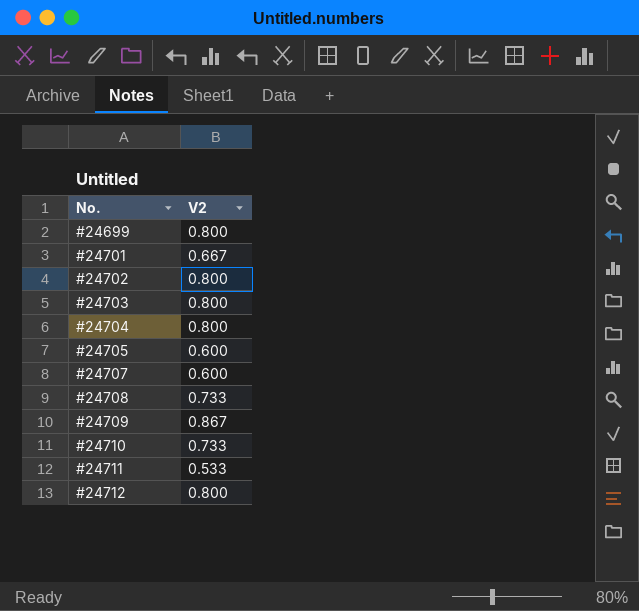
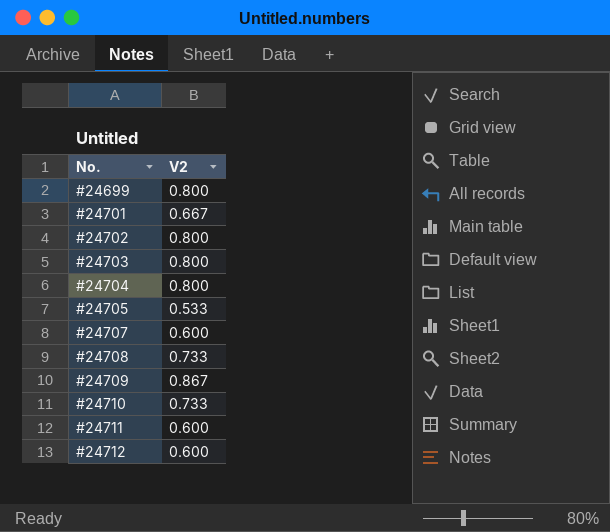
#24705 | V2: 0.600 -> 0.533
#24711 | V2: 0.533 -> 0.600
#24712 | V2: 0.800 -> 0.600

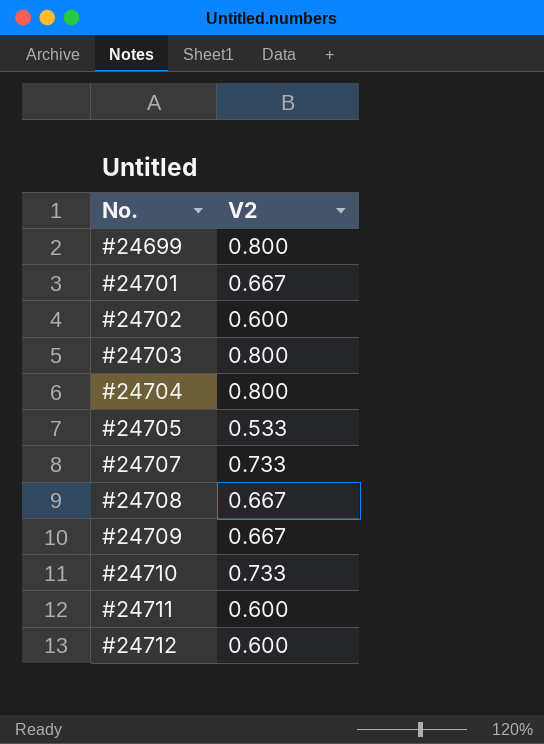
#24702 | V2: 0.800 -> 0.600
#24707 | V2: 0.600 -> 0.733
#24708 | V2: 0.733 -> 0.667
#24709 | V2: 0.867 -> 0.667

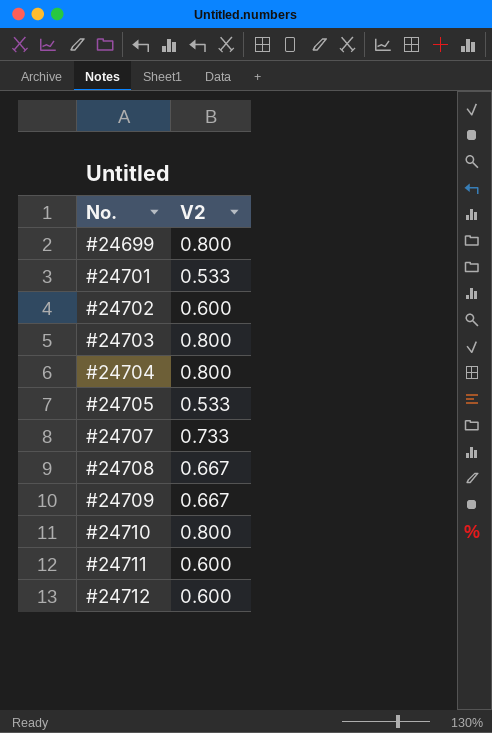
#24701 | V2: 0.667 -> 0.533
#24710 | V2: 0.733 -> 0.800

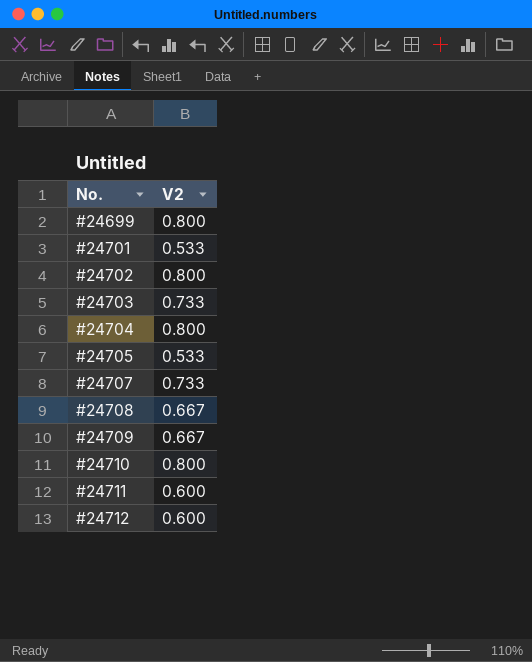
#24702 | V2: 0.600 -> 0.800
#24703 | V2: 0.800 -> 0.733

